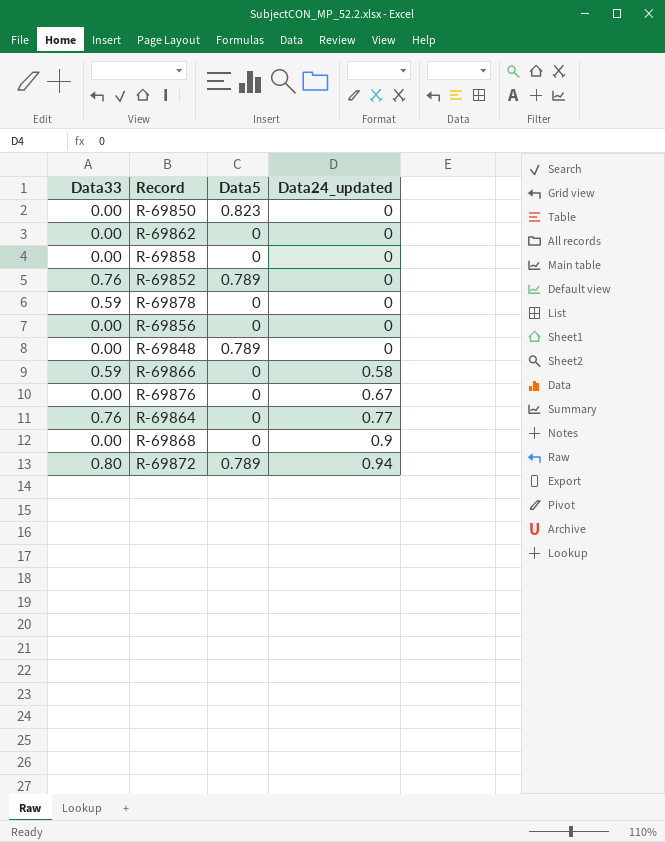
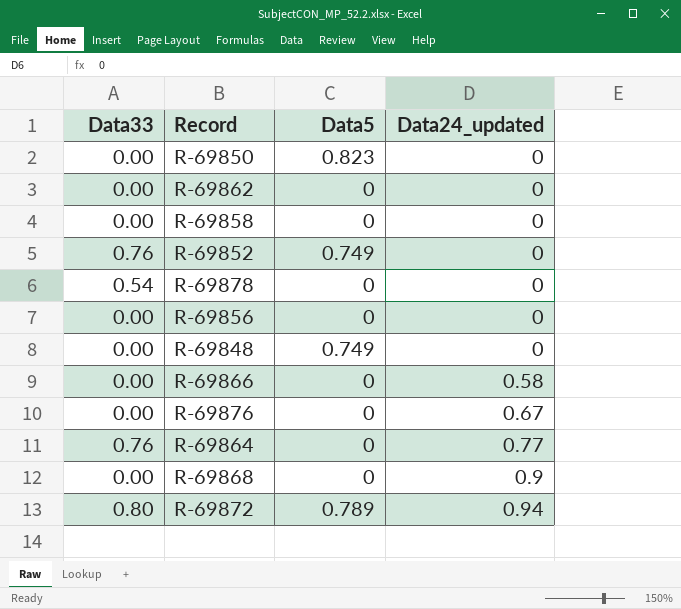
R-69852 | Data5: 0.789 -> 0.749
R-69878 | Data33: 0.59 -> 0.54
R-69848 | Data5: 0.789 -> 0.749
R-69866 | Data33: 0.59 -> 0.00

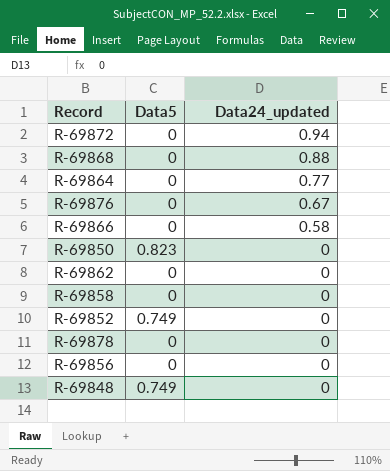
row order: Data24_updated ascending -> Data24_updated descending
column Data33 | position: 1 -> none
R-69872 | Data5: 0.789 -> 0
R-69868 | Data24_updated: 0.9 -> 0.88

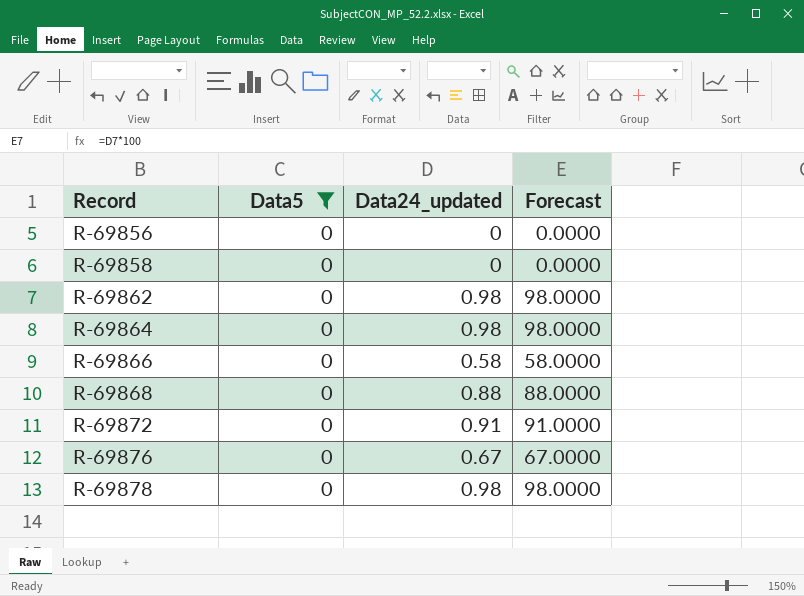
filter: none -> Data5 = 0
row order: Data24_updated descending -> Record ascending
column Forecast | formula: none -> [Data24_updated] * 100
R-69862 | Data24_updated: 0 -> 0.98
R-69864 | Data24_updated: 0.77 -> 0.98
R-69872 | Data24_updated: 0.94 -> 0.91
R-69878 | Data24_updated: 0 -> 0.98

